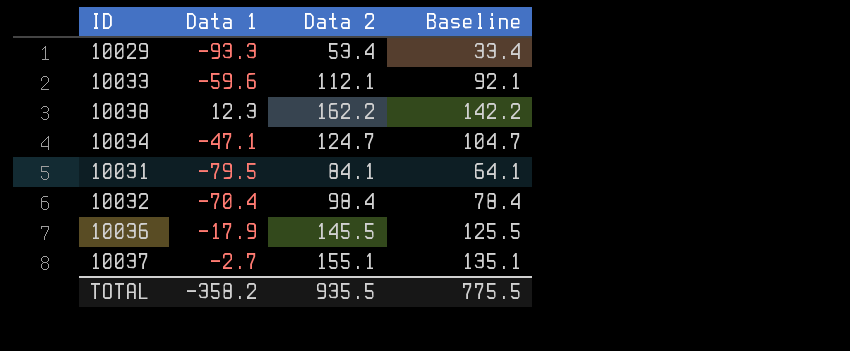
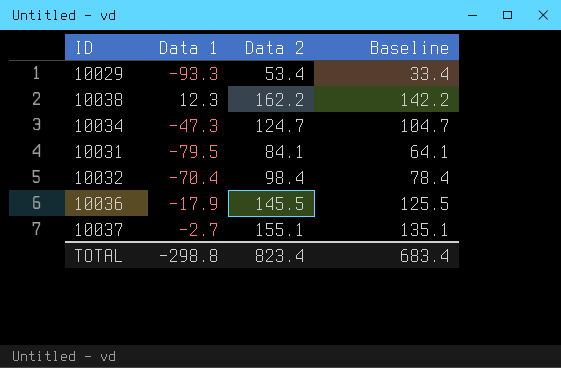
row 10033: -59.6 | 112.1 | 92.1 -> none
10034 | Data 1: -47.1 -> -47.3
TOTAL | Data 1: -358.2 -> -298.8
TOTAL | Data 2: 935.5 -> 823.4
TOTAL | Baseline: 775.5 -> 683.4

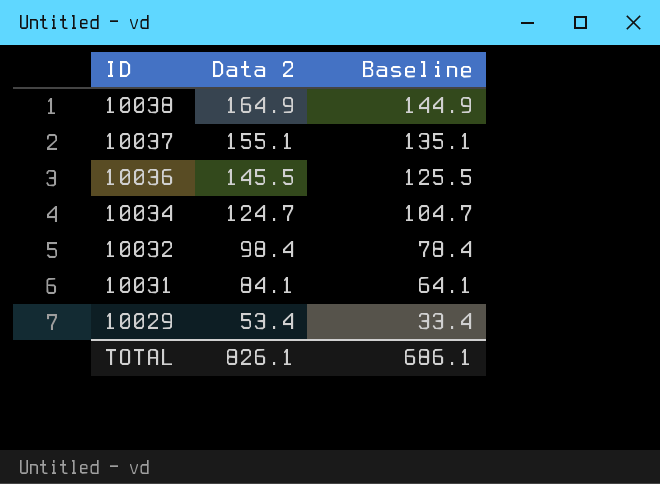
row order: none -> ID descending
column Data 1 | position: 2 -> none
10038 | Data 2: 162.2 -> 164.9
10038 | Baseline: 142.2 -> 144.9
TOTAL | Data 2: 823.4 -> 826.1
TOTAL | Baseline: 683.4 -> 686.1

